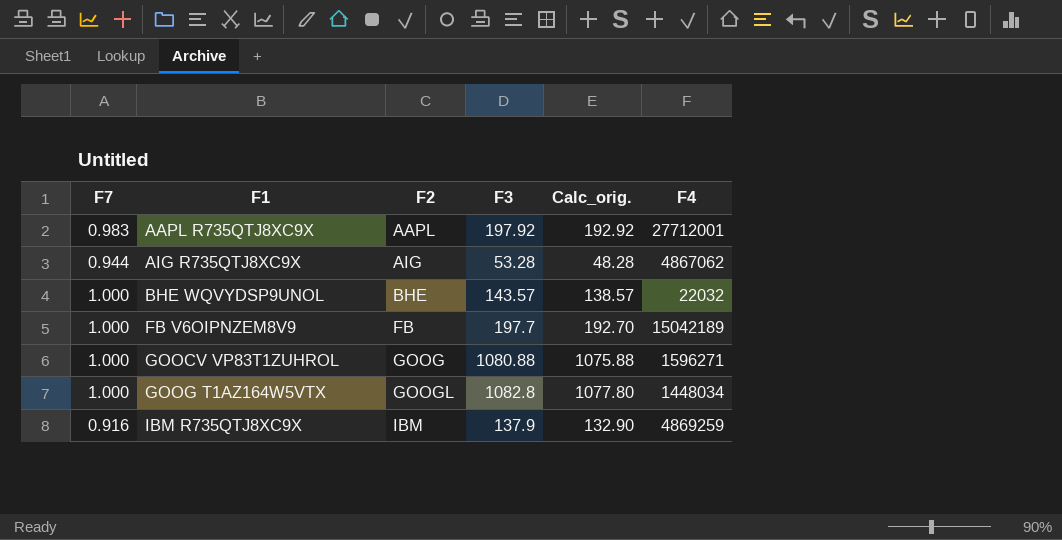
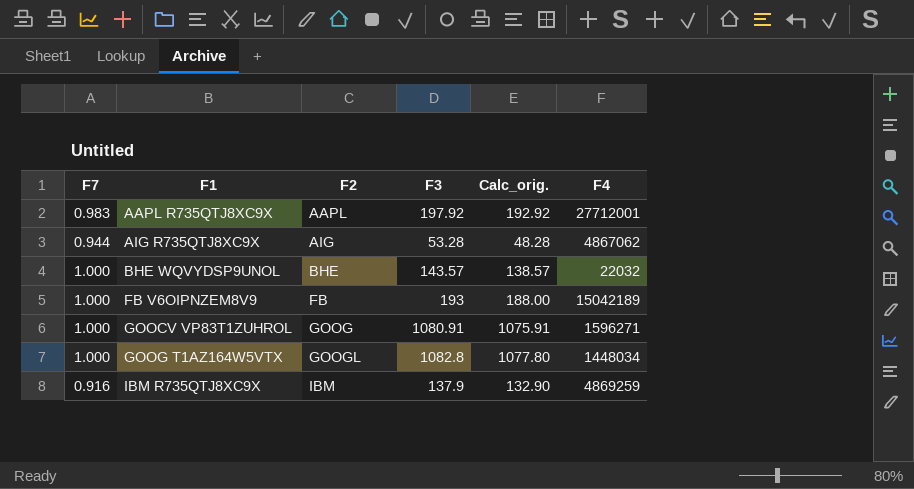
FB V6OIPNZEM8V9 | F3: 197.7 -> 193
FB V6OIPNZEM8V9 | Calc_orig.: 192.70 -> 188.00
GOOCV VP83T1ZUHROL | F3: 1080.88 -> 1080.91
GOOCV VP83T1ZUHROL | Calc_orig.: 1075.88 -> 1075.91

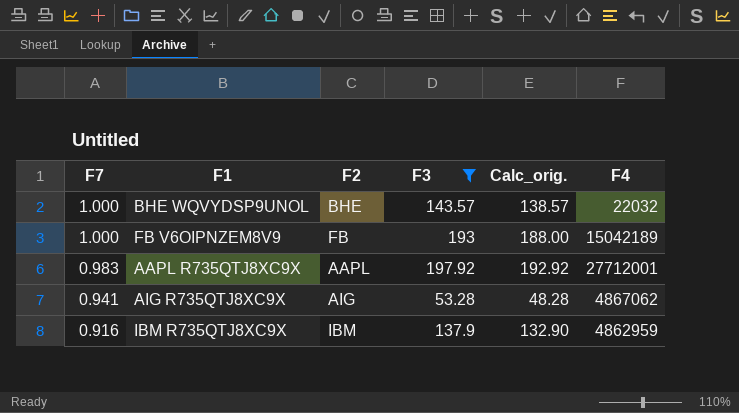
filter: none -> F3 <= 197.92
row order: F1 ascending -> F7 descending
AIG R735QTJ8XC9X | F7: 0.944 -> 0.941
IBM R735QTJ8XC9X | F4: 4869259 -> 4862959

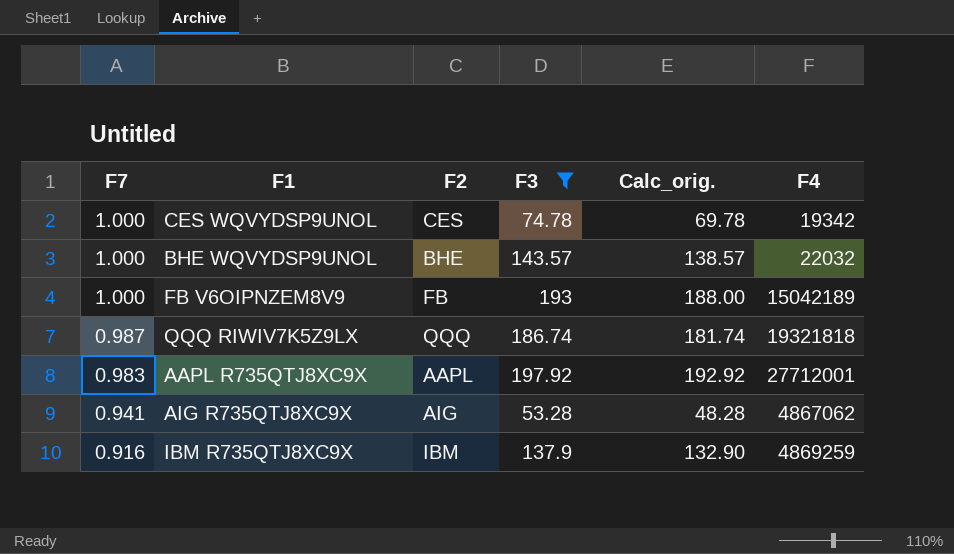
row CES WQVYDSP9UNOL: none -> 1.000 | CES | 74.78 | 69.78 | 19342
row QQQ RIWIV7K5Z9LX: none -> 0.987 | QQQ | 186.74 | 181.74 | 19321818
IBM R735QTJ8XC9X | F4: 4862959 -> 4869259

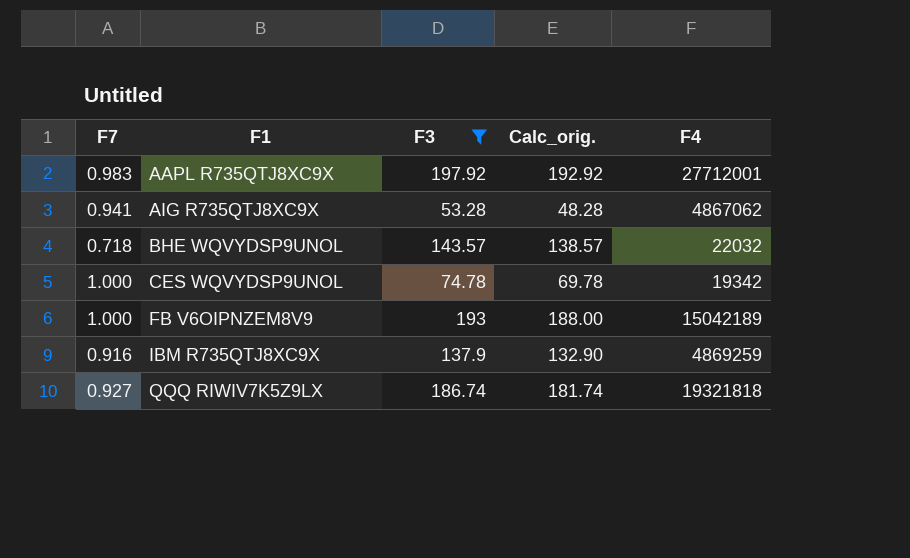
row order: F7 descending -> F1 ascending
column F2 | position: 3 -> none
BHE WQVYDSP9UNOL | F7: 1.000 -> 0.718
QQQ RIWIV7K5Z9LX | F7: 0.987 -> 0.927

